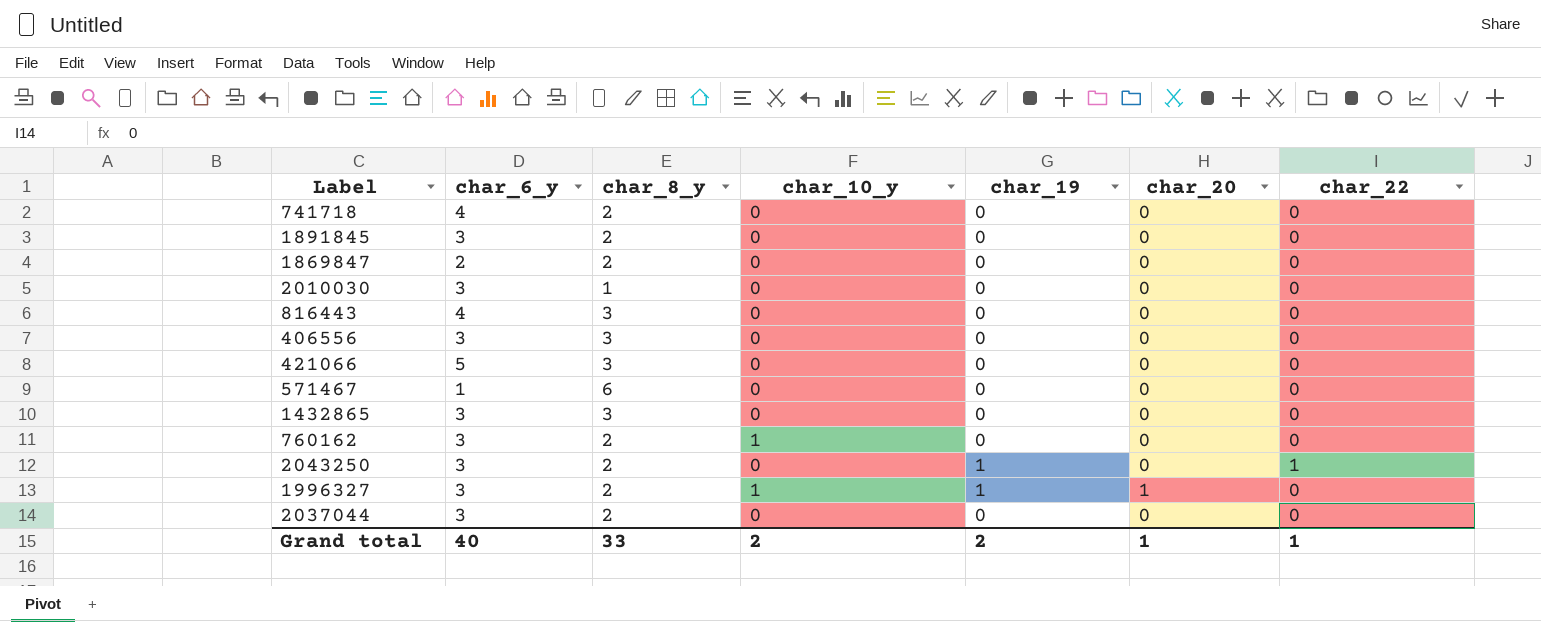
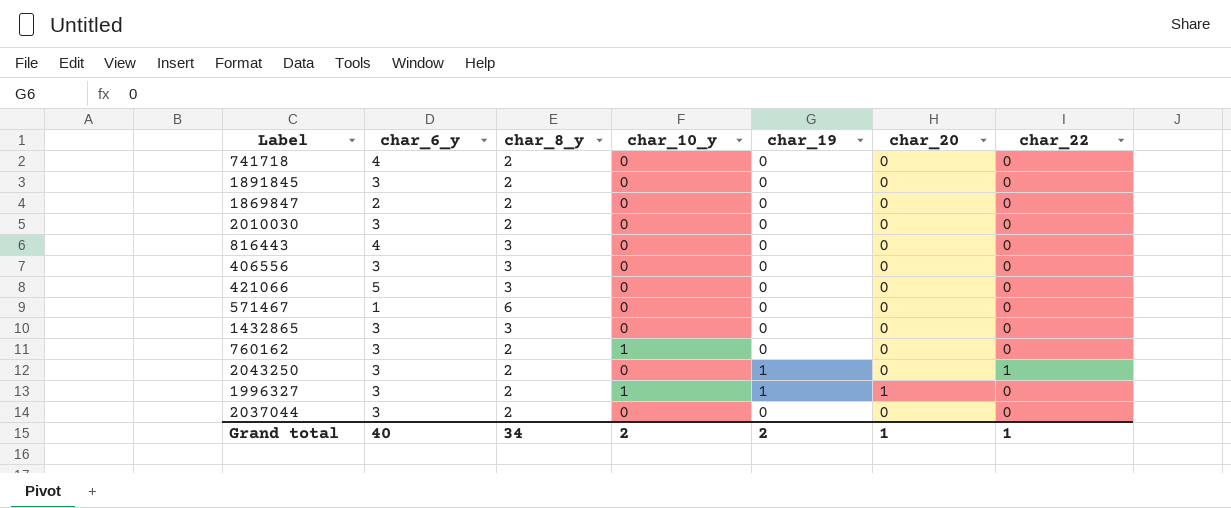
2010030 | char_8_y: 1 -> 2
Grand total | char_8_y: 33 -> 34

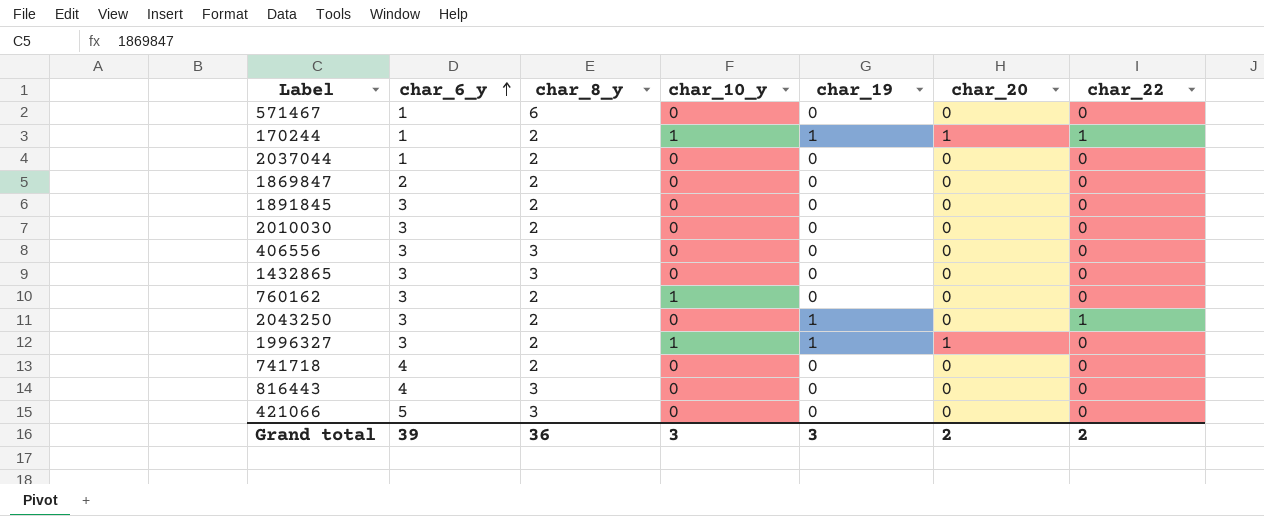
row order: none -> char_6_y ascending
row 170244: none -> 1 | 2 | 1 | 1 | 1 | 1
2037044 | char_6_y: 3 -> 1
Grand total | char_6_y: 40 -> 39
Grand total | char_8_y: 34 -> 36
Grand total | char_10_y: 2 -> 3
Grand total | char_19: 2 -> 3
Grand total | char_20: 1 -> 2
Grand total | char_22: 1 -> 2

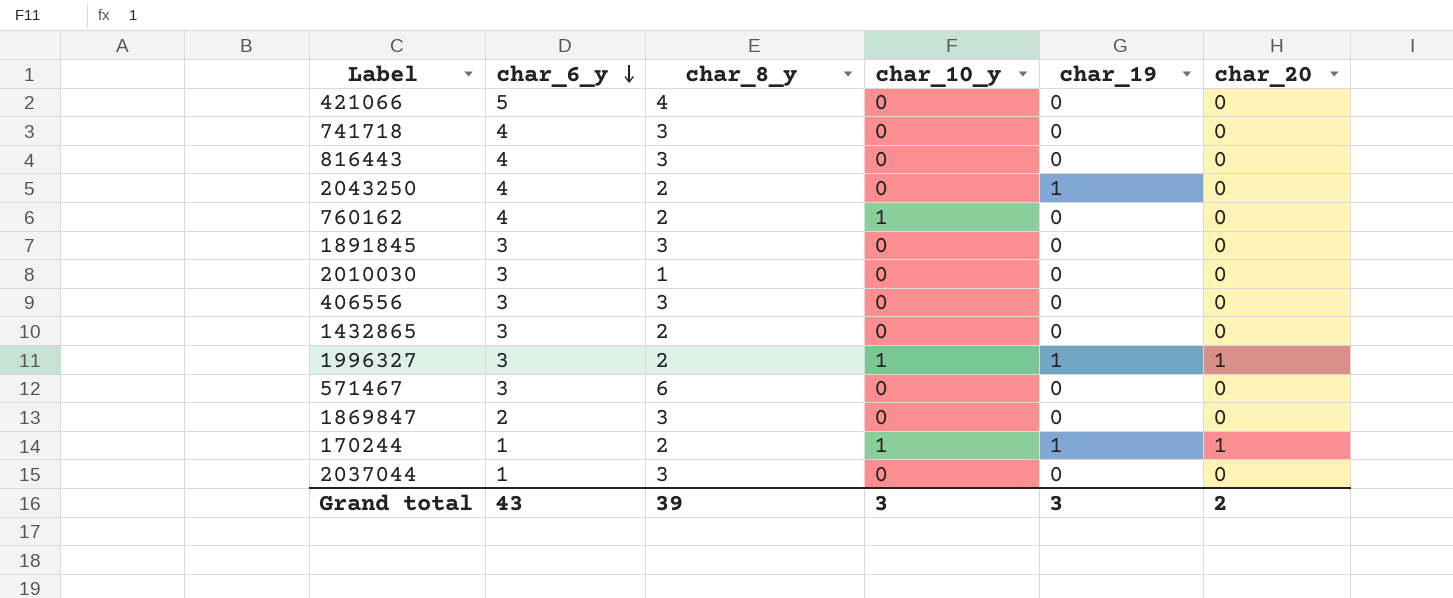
row order: char_6_y ascending -> char_6_y descending
column char_22 | position: 7 -> none
421066 | char_8_y: 3 -> 4
741718 | char_8_y: 2 -> 3
2043250 | char_6_y: 3 -> 4
760162 | char_6_y: 3 -> 4
1891845 | char_8_y: 2 -> 3
2010030 | char_8_y: 2 -> 1
1432865 | char_8_y: 3 -> 2
571467 | char_6_y: 1 -> 3
1869847 | char_8_y: 2 -> 3
2037044 | char_8_y: 2 -> 3
Grand total | char_6_y: 39 -> 43
Grand total | char_8_y: 36 -> 39

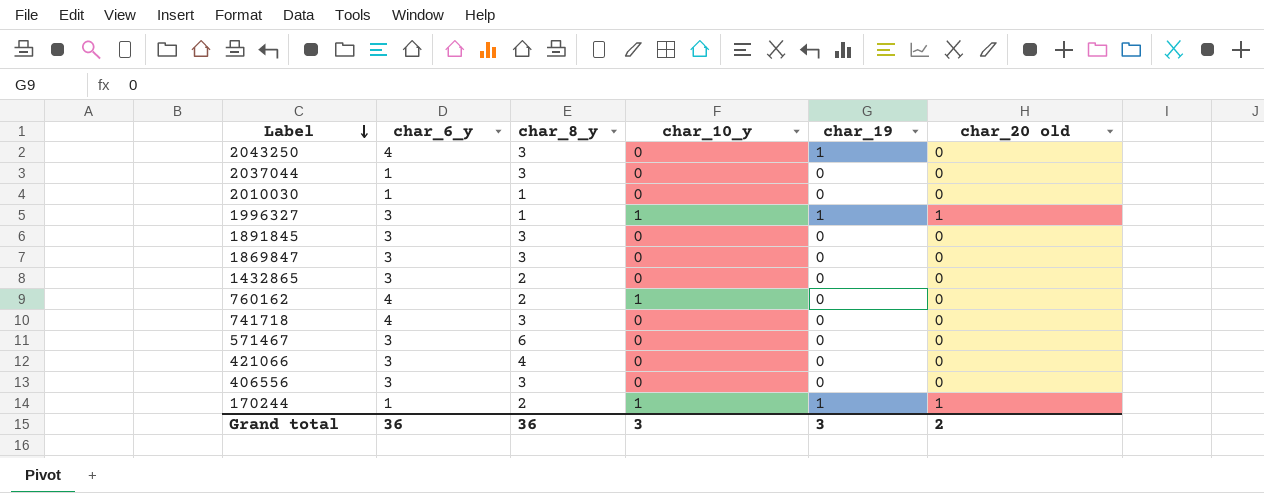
row order: char_6_y descending -> Label descending
column name: char_20 -> char_20 old
row 816443: 4 | 3 | 0 | 0 | 0 -> none
2043250 | char_8_y: 2 -> 3
2010030 | char_6_y: 3 -> 1
1996327 | char_8_y: 2 -> 1
1869847 | char_6_y: 2 -> 3
421066 | char_6_y: 5 -> 3
Grand total | char_6_y: 43 -> 36
Grand total | char_8_y: 39 -> 36

